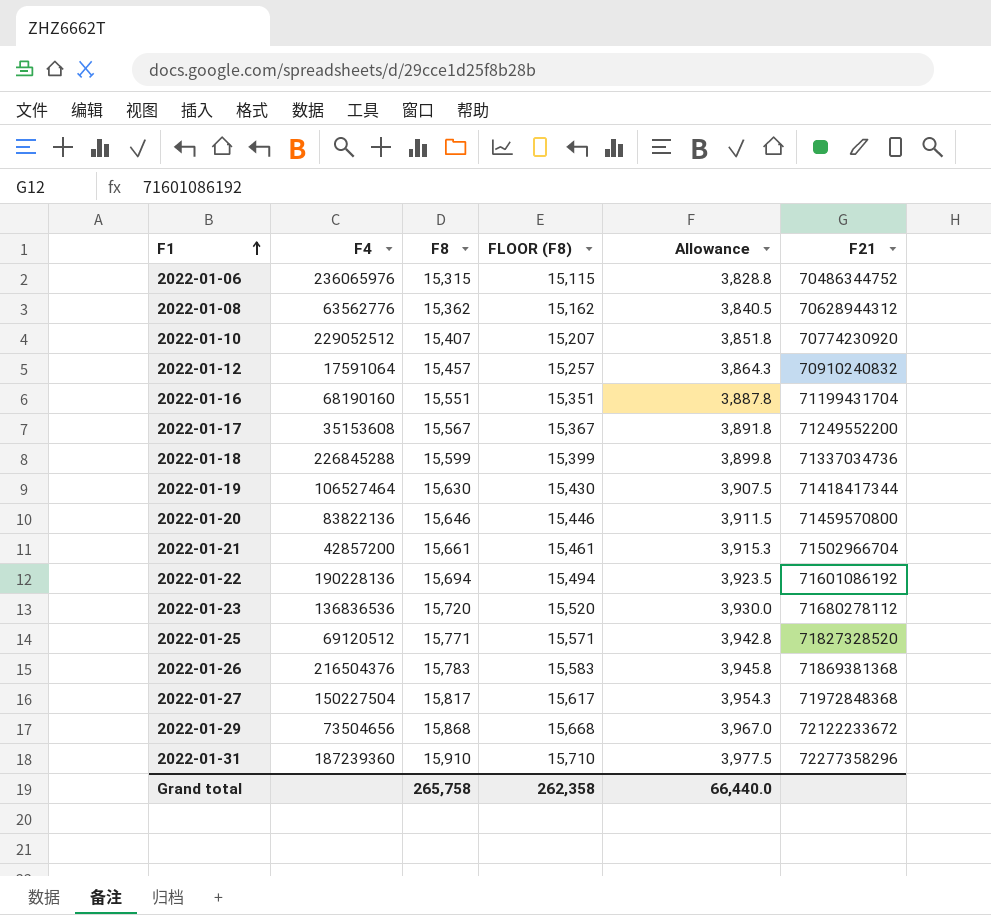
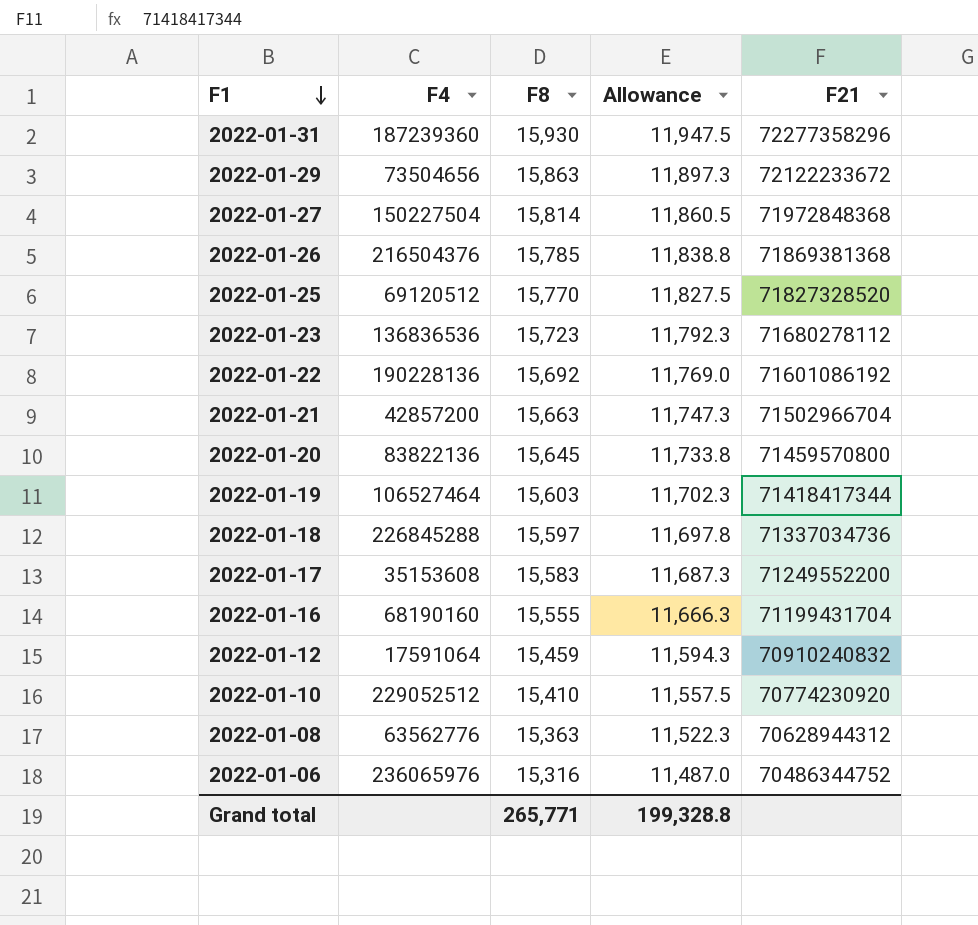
row order: F1 ascending -> F1 descending
column FLOOR (F8) | formula: [F8] - 200 -> none
column Allowance | formula: [F8] * 0.25 -> [F8] * 0.75
2022-01-31 | F8: 15,910 -> 15,930
2022-01-29 | F8: 15,868 -> 15,863
2022-01-27 | F8: 15,817 -> 15,814
2022-01-26 | F8: 15,783 -> 15,785
2022-01-25 | F8: 15,771 -> 15,770
2022-01-23 | F8: 15,720 -> 15,723
2022-01-22 | F8: 15,694 -> 15,692
2022-01-21 | F8: 15,661 -> 15,663
2022-01-20 | F8: 15,646 -> 15,645
2022-01-19 | F8: 15,630 -> 15,603
2022-01-18 | F8: 15,599 -> 15,597
2022-01-17 | F8: 15,567 -> 15,583
2022-01-16 | F8: 15,551 -> 15,555
2022-01-12 | F8: 15,457 -> 15,459
2022-01-10 | F8: 15,407 -> 15,410
2022-01-08 | F8: 15,362 -> 15,363
2022-01-06 | F8: 15,315 -> 15,316
Grand total | F8: 265,758 -> 265,771
Grand total | Allowance: 66,440.0 -> 199,328.8

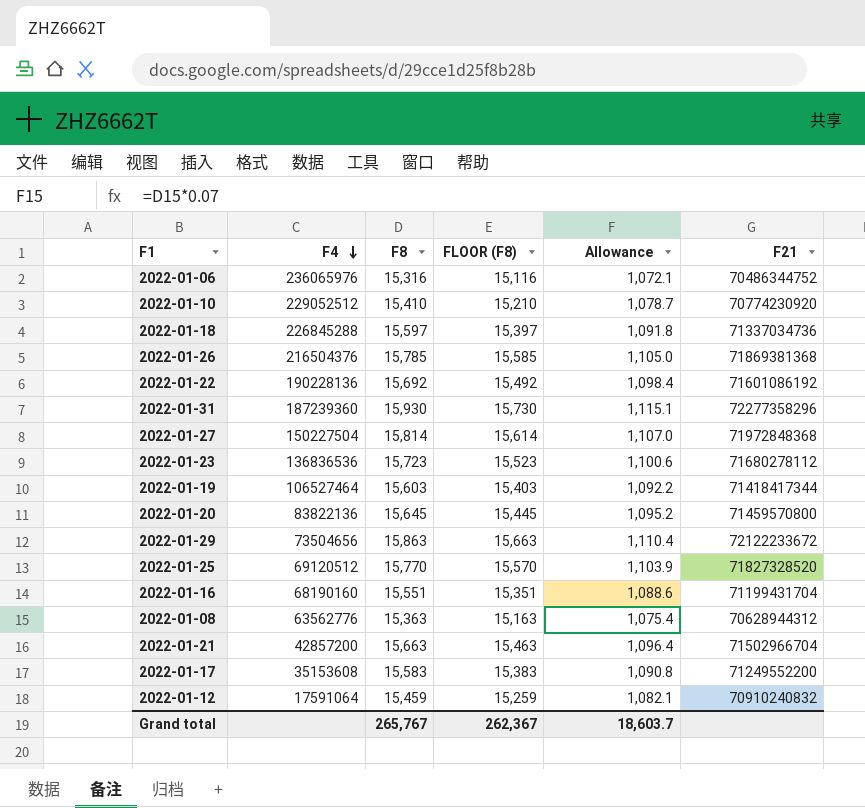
row order: F1 descending -> F4 descending
column FLOOR (F8) | formula: none -> [F8] - 200
column Allowance | formula: [F8] * 0.75 -> [F8] * 0.07
2022-01-16 | F8: 15,555 -> 15,551
Grand total | F8: 265,771 -> 265,767
Grand total | Allowance: 199,328.8 -> 18,603.7

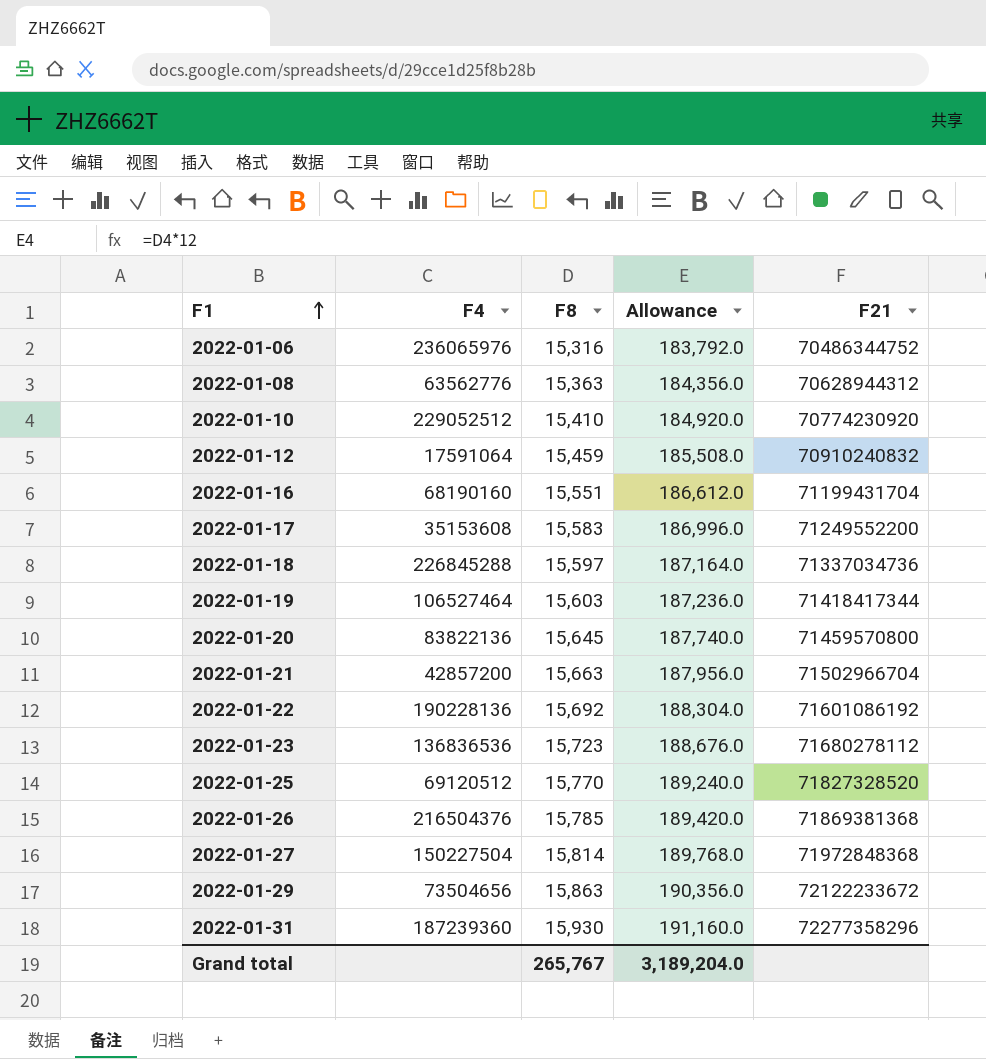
row order: F4 descending -> F1 ascending
column FLOOR (F8) | formula: [F8] - 200 -> none
column Allowance | formula: [F8] * 0.07 -> [F8] * 12
Grand total | Allowance: 18,603.7 -> 3,189,204.0

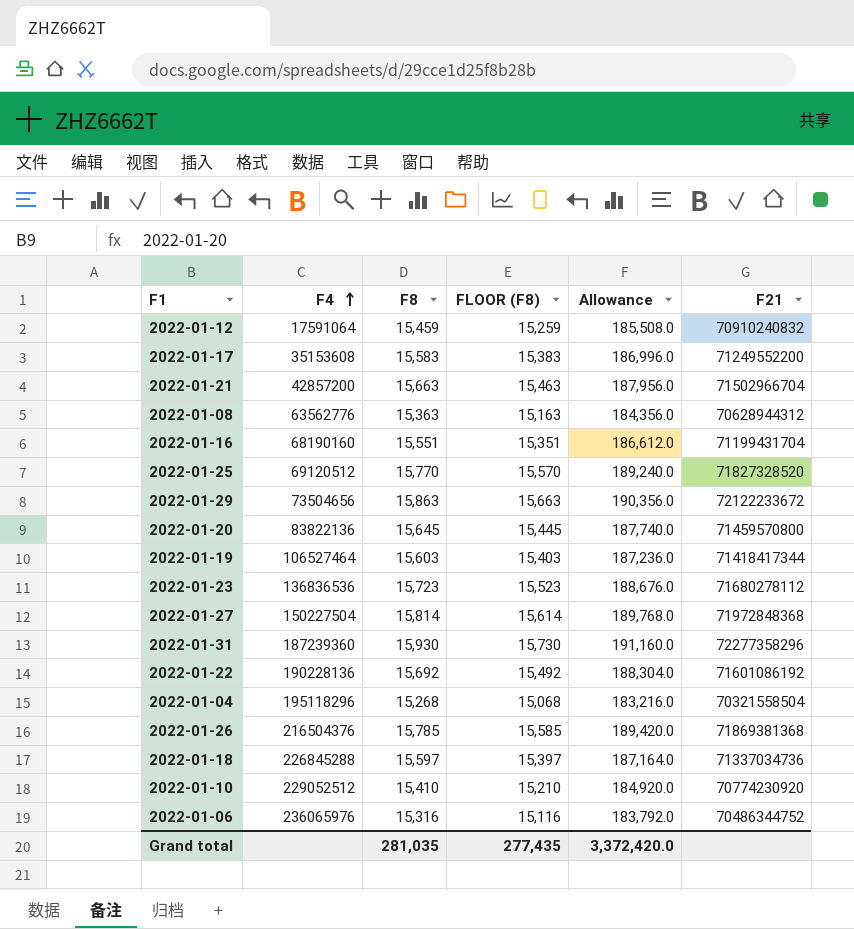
row order: F1 ascending -> F4 ascending
column FLOOR (F8) | formula: none -> [F8] - 200
row 2022-01-04: none -> 195118296 | 15,268 | 15,068 | 183,216.0 | 70321558504
Grand total | F8: 265,767 -> 281,035
Grand total | Allowance: 3,189,204.0 -> 3,372,420.0

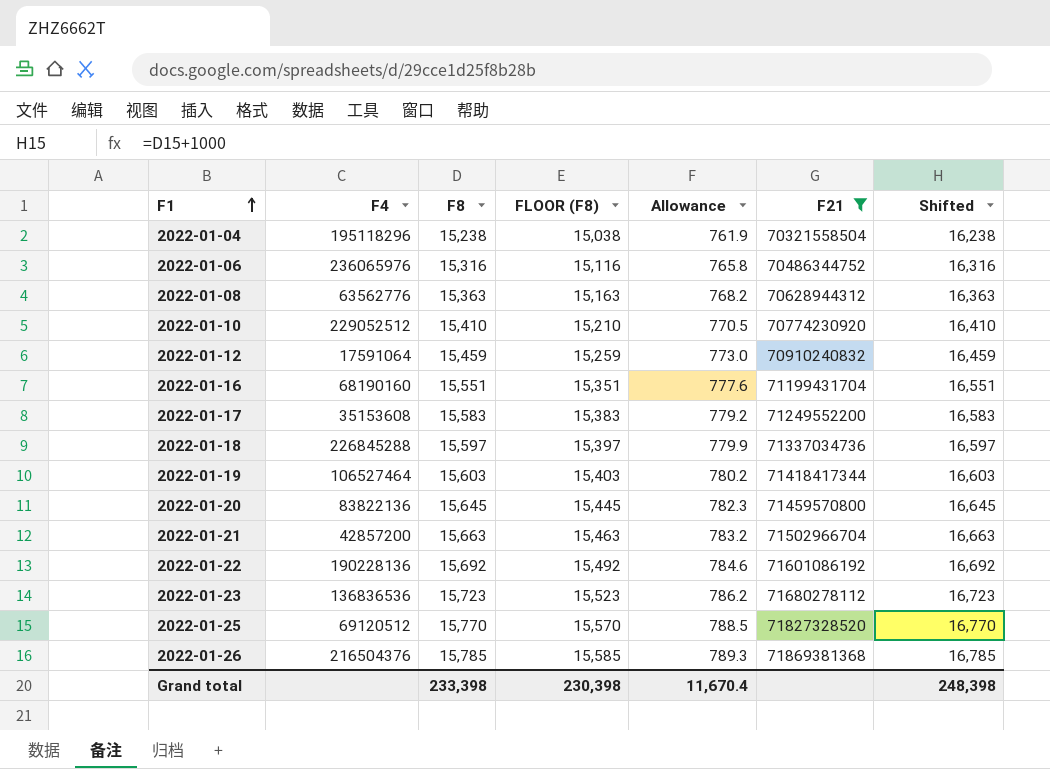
filter: none -> F21 <= 71869381368
row order: F4 ascending -> F1 ascending
column Allowance | formula: [F8] * 12 -> [F8] * 0.05
column Shifted | formula: none -> [F8] + 1000
2022-01-04 | F8: 15,268 -> 15,238
2022-01-04 | FLOOR (F8): 15,068 -> 15,038
Grand total | F8: 281,035 -> 233,398
Grand total | FLOOR (F8): 277,435 -> 230,398
Grand total | Allowance: 3,372,420.0 -> 11,670.4

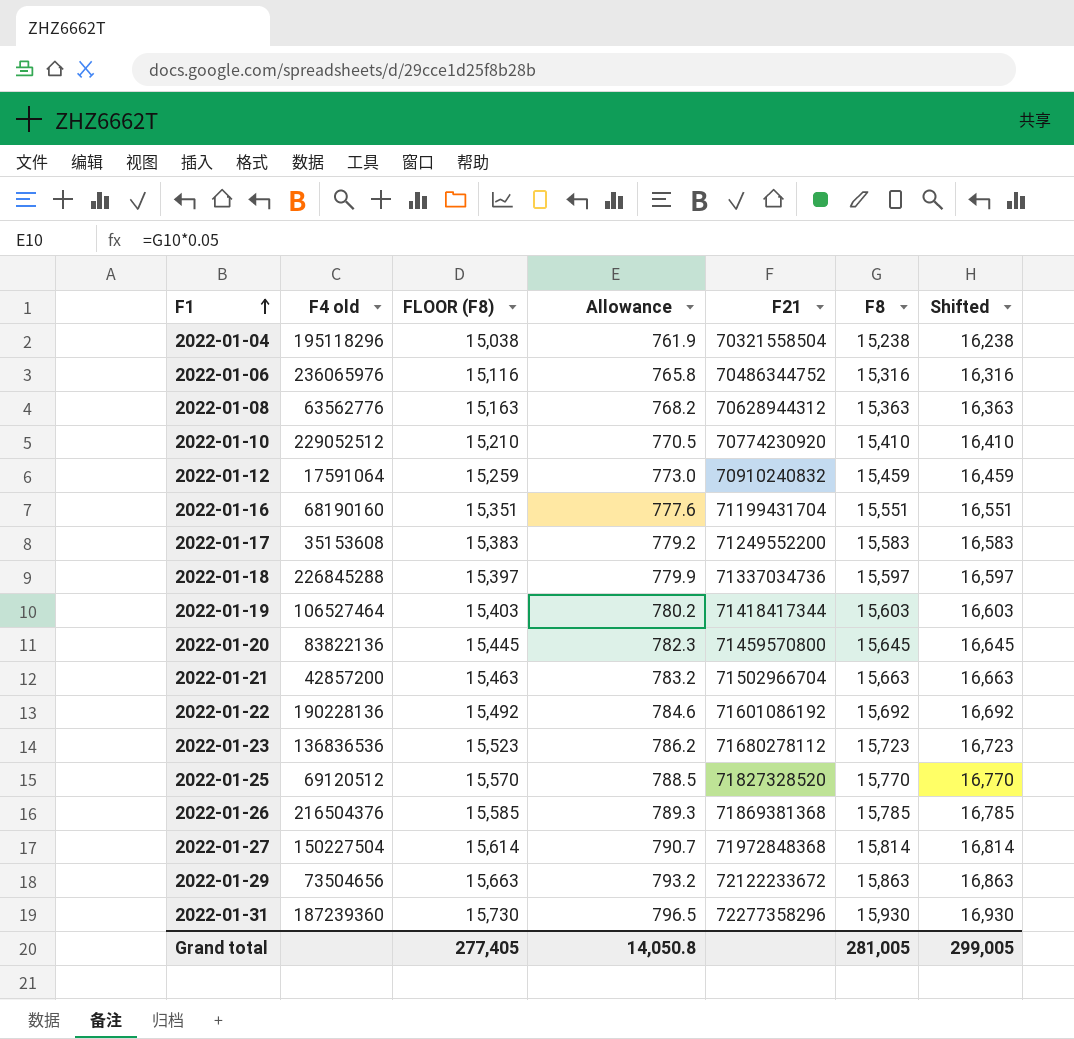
filter: F21 <= 71869381368 -> none
column name: F4 -> F4 old
column F8 | position: 3 -> 6
Grand total | FLOOR (F8): 230,398 -> 277,405
Grand total | Allowance: 11,670.4 -> 14,050.8
Grand total | F8: 233,398 -> 281,005
Grand total | Shifted: 248,398 -> 299,005

